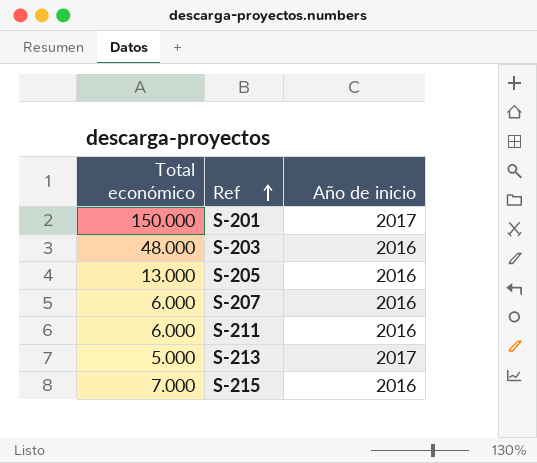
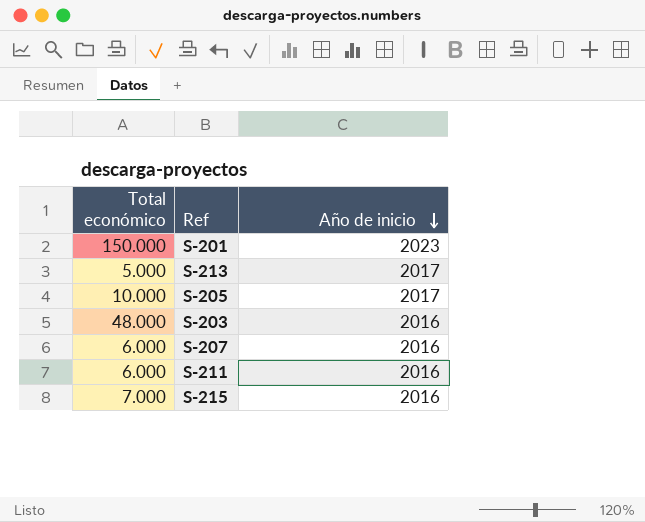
row order: Ref ascending -> Año de inicio descending
S-201 | Año de inicio: 2017 -> 2023
S-205 | Total económico: 13.000 -> 10.000
S-205 | Año de inicio: 2016 -> 2017

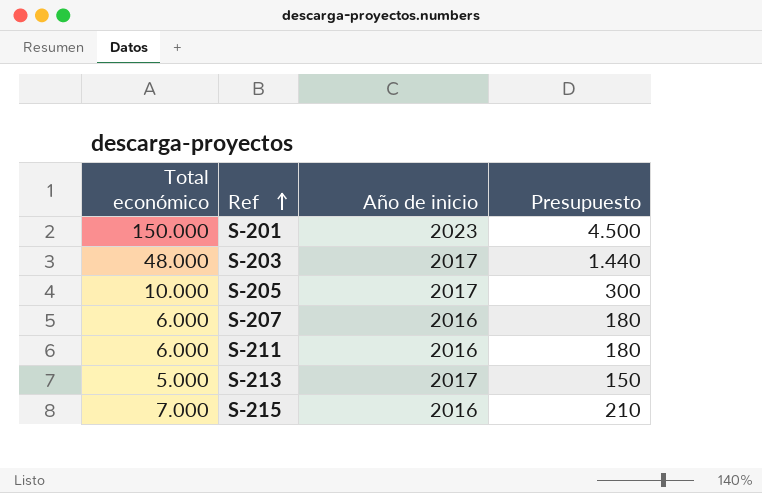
row order: Año de inicio descending -> Ref ascending
column Presupuesto | formula: none -> [Total económico] * 0,03
S-203 | Año de inicio: 2016 -> 2017

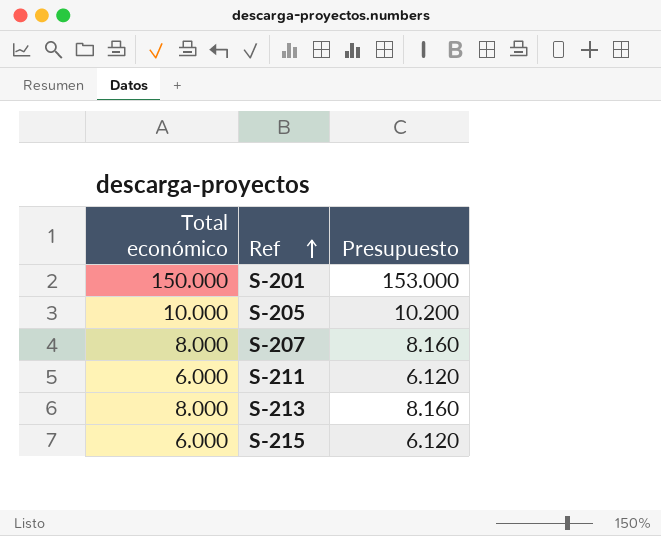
column Año de inicio | position: 3 -> none
column Presupuesto | formula: [Total económico] * 0,03 -> [Total económico] * 1,02
row S-203: 48.000 | 2017 | 1.440 -> none
S-207 | Total económico: 6.000 -> 8.000
S-213 | Total económico: 5.000 -> 8.000
S-215 | Total económico: 7.000 -> 6.000

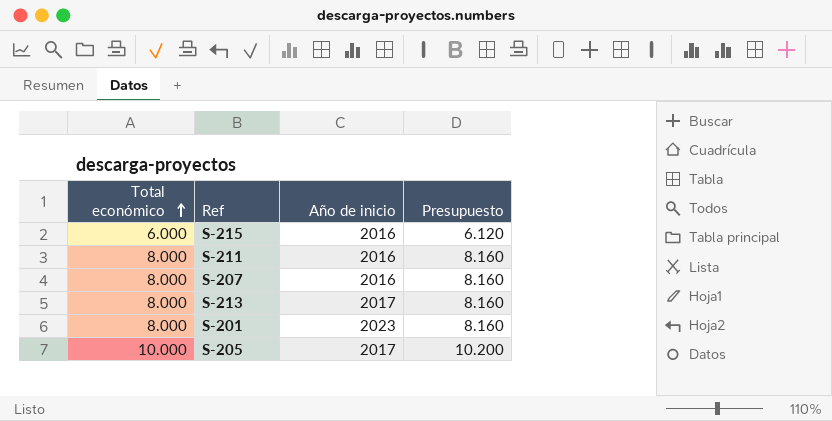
row order: Ref ascending -> Total económico ascending
column Año de inicio | position: none -> 3
S-211 | Total económico: 6.000 -> 8.000
S-211 | Presupuesto: 6.120 -> 8.160
S-201 | Total económico: 150.000 -> 8.000
S-201 | Presupuesto: 153.000 -> 8.160

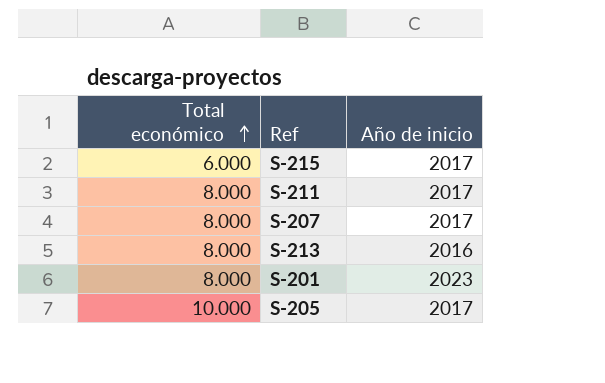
column Presupuesto | formula: [Total económico] * 1,02 -> none
S-215 | Año de inicio: 2016 -> 2017
S-211 | Año de inicio: 2016 -> 2017
S-207 | Año de inicio: 2016 -> 2017
S-213 | Año de inicio: 2017 -> 2016

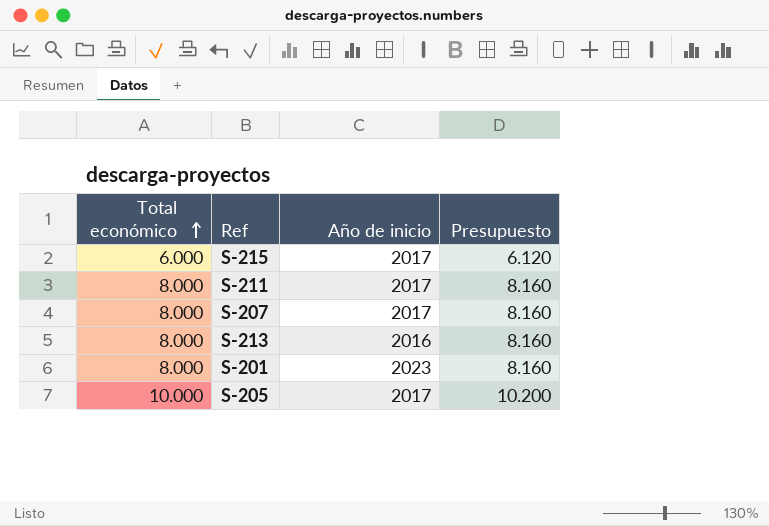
column Presupuesto | formula: none -> [Total económico] * 1,02

